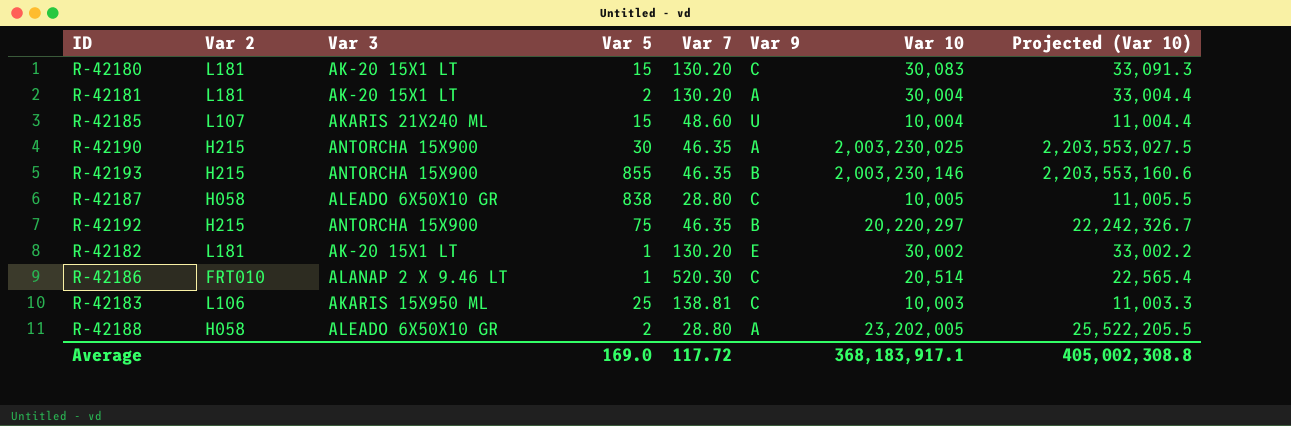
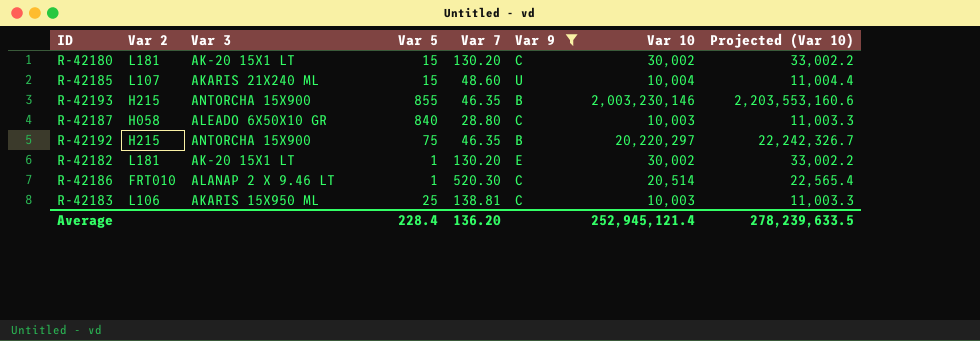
filter: none -> Var 9 != A
R-42180 | Var 10: 30,083 -> 30,002
R-42180 | Projected (Var 10): 33,091.3 -> 33,002.2
R-42187 | Var 5: 838 -> 840
R-42187 | Var 10: 10,005 -> 10,003
R-42187 | Projected (Var 10): 11,005.5 -> 11,003.3
Average | Var 5: 169.0 -> 228.4
Average | Var 7: 117.72 -> 136.20
Average | Var 10: 368,183,917.1 -> 252,945,121.4
Average | Projected (Var 10): 405,002,308.8 -> 278,239,633.5

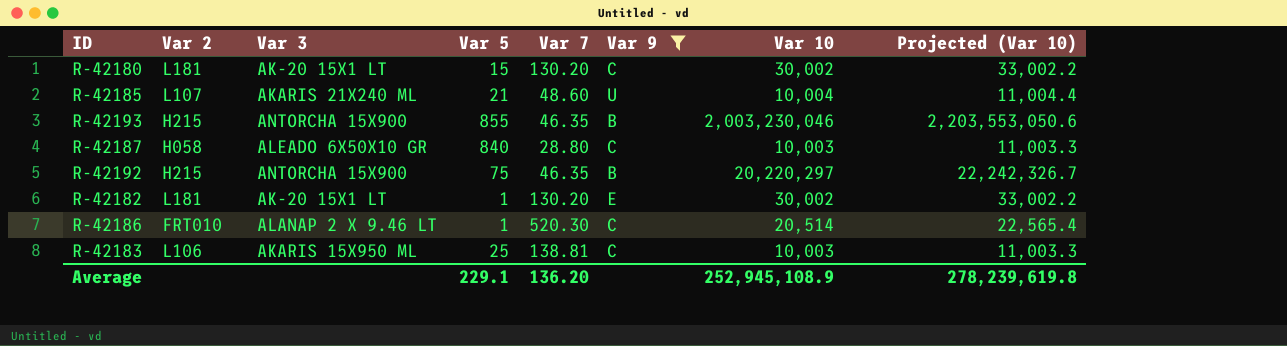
R-42185 | Var 5: 15 -> 21
R-42193 | Var 10: 2,003,230,146 -> 2,003,230,046
R-42193 | Projected (Var 10): 2,203,553,160.6 -> 2,203,553,050.6
Average | Var 5: 228.4 -> 229.1
Average | Var 10: 252,945,121.4 -> 252,945,108.9
Average | Projected (Var 10): 278,239,633.5 -> 278,239,619.8

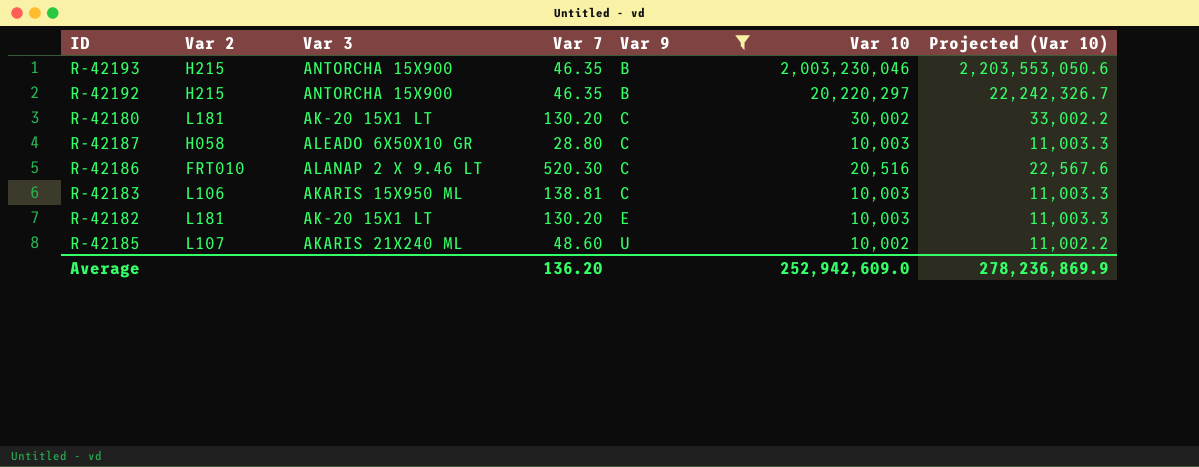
row order: none -> Var 9 ascending
column Var 5 | position: 4 -> none
R-42186 | Var 10: 20,514 -> 20,516
R-42186 | Projected (Var 10): 22,565.4 -> 22,567.6
R-42182 | Var 10: 30,002 -> 10,003
R-42182 | Projected (Var 10): 33,002.2 -> 11,003.3
R-42185 | Var 10: 10,004 -> 10,002
R-42185 | Projected (Var 10): 11,004.4 -> 11,002.2
Average | Var 10: 252,945,108.9 -> 252,942,609.0
Average | Projected (Var 10): 278,239,619.8 -> 278,236,869.9

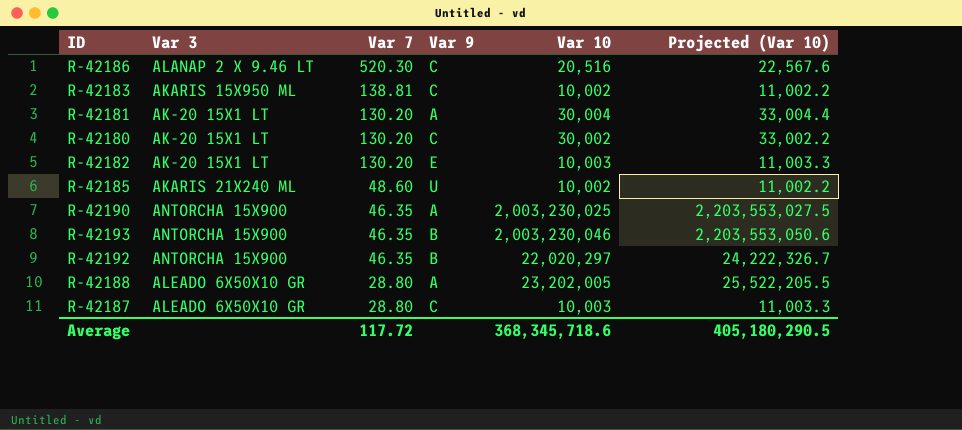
filter: Var 9 != A -> none
row order: Var 9 ascending -> Var 7 descending
column Var 2 | position: 2 -> none
R-42183 | Var 10: 10,003 -> 10,002
R-42183 | Projected (Var 10): 11,003.3 -> 11,002.2
R-42192 | Var 10: 20,220,297 -> 22,020,297
R-42192 | Projected (Var 10): 22,242,326.7 -> 24,222,326.7
Average | Var 7: 136.20 -> 117.72
Average | Var 10: 252,942,609.0 -> 368,345,718.6
Average | Projected (Var 10): 278,236,869.9 -> 405,180,290.5

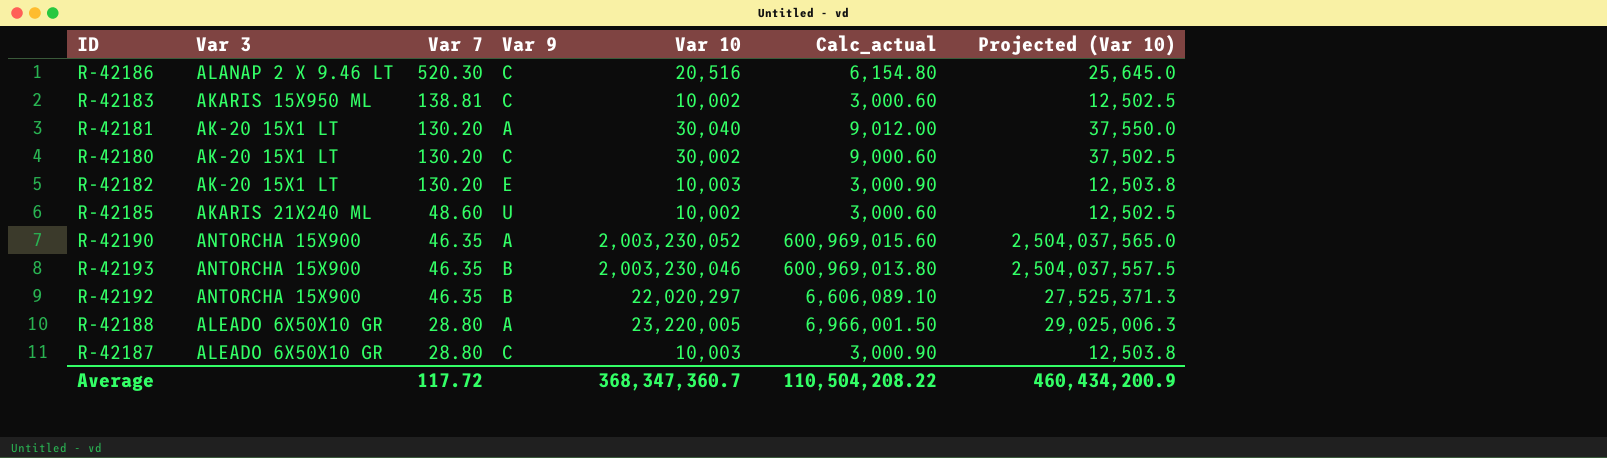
column Calc_actual | formula: none -> [Var 10] * 0.3
column Projected (Var 10) | formula: [Var 10] * 1.1 -> [Var 10] * 1.25
R-42181 | Var 10: 30,004 -> 30,040
R-42190 | Var 10: 2,003,230,025 -> 2,003,230,052
R-42188 | Var 10: 23,202,005 -> 23,220,005
Average | Var 10: 368,345,718.6 -> 368,347,360.7
Average | Projected (Var 10): 405,180,290.5 -> 460,434,200.9

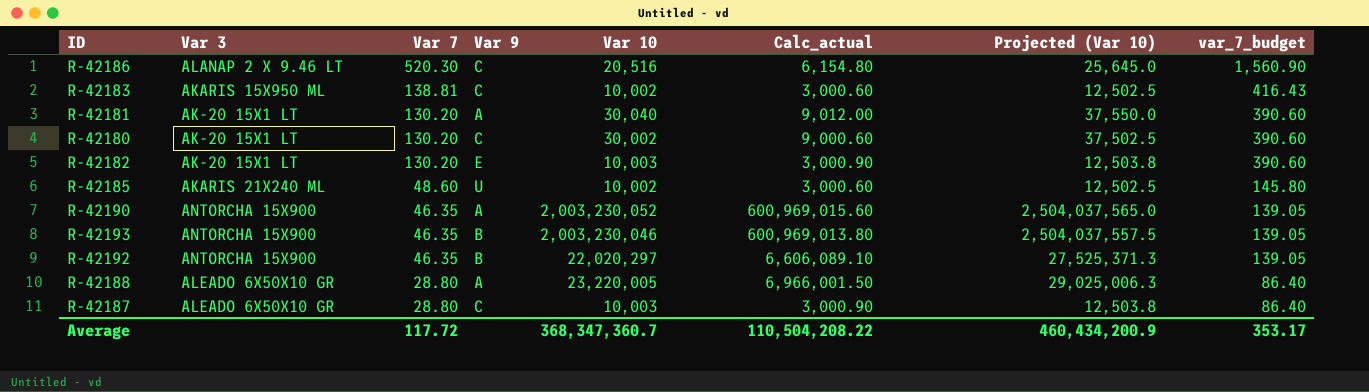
column var_7_budget | formula: none -> [Var 7] * 3

